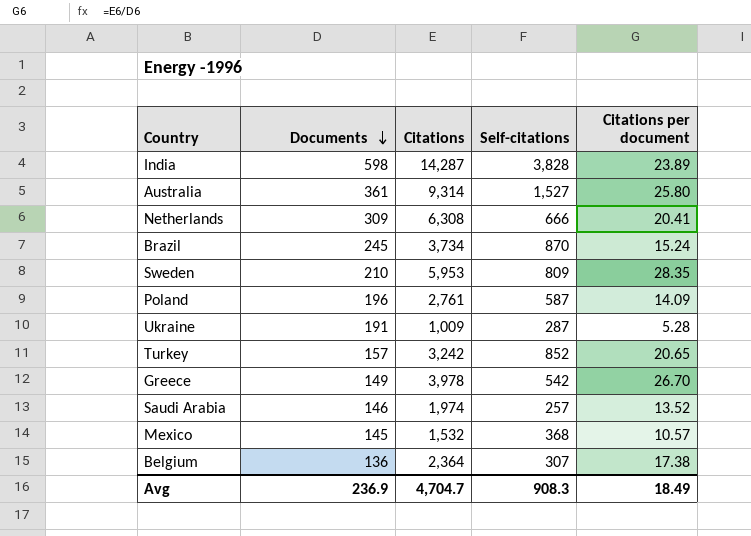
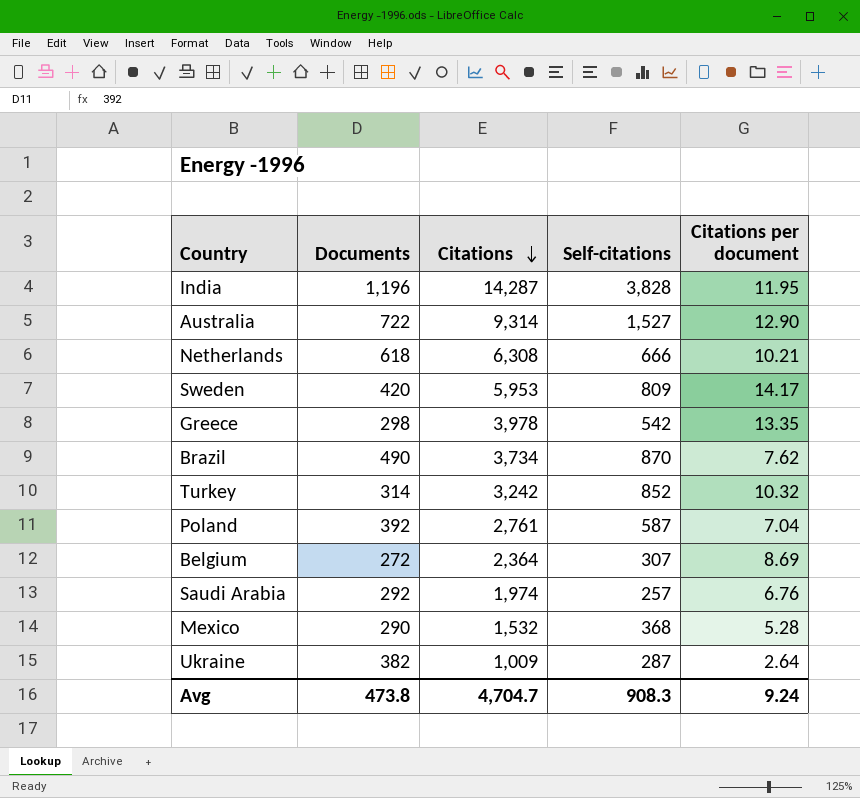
row order: Documents descending -> Citations descending
India | Documents: 598 -> 1,196
India | Citations per document: 23.89 -> 11.95
Australia | Documents: 361 -> 722
Australia | Citations per document: 25.80 -> 12.90
Netherlands | Documents: 309 -> 618
Netherlands | Citations per document: 20.41 -> 10.21
Sweden | Documents: 210 -> 420
Sweden | Citations per document: 28.35 -> 14.17
Greece | Documents: 149 -> 298
Greece | Citations per document: 26.70 -> 13.35
Brazil | Documents: 245 -> 490
Brazil | Citations per document: 15.24 -> 7.62
Turkey | Documents: 157 -> 314
Turkey | Citations per document: 20.65 -> 10.32
Poland | Documents: 196 -> 392
Poland | Citations per document: 14.09 -> 7.04
Belgium | Documents: 136 -> 272
Belgium | Citations per document: 17.38 -> 8.69
Saudi Arabia | Documents: 146 -> 292
Saudi Arabia | Citations per document: 13.52 -> 6.76
Mexico | Documents: 145 -> 290
Mexico | Citations per document: 10.57 -> 5.28
Ukraine | Documents: 191 -> 382
Ukraine | Citations per document: 5.28 -> 2.64
Avg | Documents: 236.9 -> 473.8
Avg | Citations per document: 18.49 -> 9.24

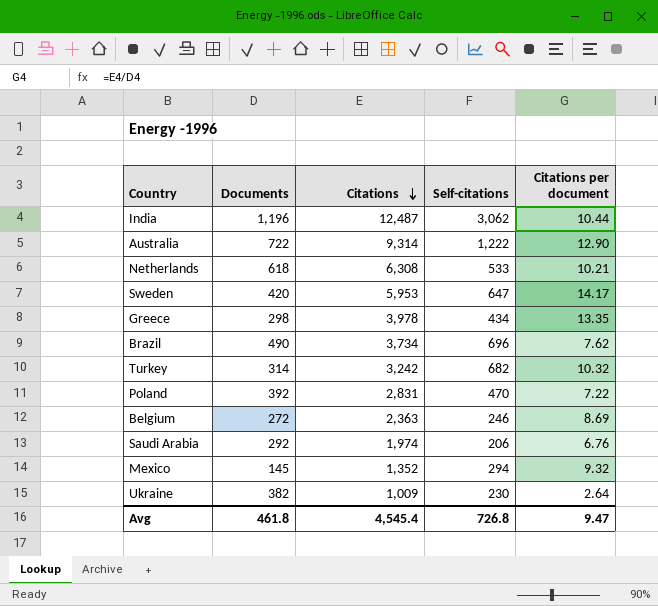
India | Citations: 14,287 -> 12,487
India | Self-citations: 3,828 -> 3,062
India | Citations per document: 11.95 -> 10.44
Australia | Self-citations: 1,527 -> 1,222
Netherlands | Self-citations: 666 -> 533
Sweden | Self-citations: 809 -> 647
Greece | Self-citations: 542 -> 434
Brazil | Self-citations: 870 -> 696
Turkey | Self-citations: 852 -> 682
Poland | Citations: 2,761 -> 2,831
Poland | Self-citations: 587 -> 470
Poland | Citations per document: 7.04 -> 7.22
Belgium | Citations: 2,364 -> 2,363
Belgium | Self-citations: 307 -> 246
Saudi Arabia | Self-citations: 257 -> 206
Mexico | Documents: 290 -> 145
Mexico | Citations: 1,532 -> 1,352
Mexico | Self-citations: 368 -> 294
Mexico | Citations per document: 5.28 -> 9.32
Ukraine | Self-citations: 287 -> 230
Avg | Documents: 473.8 -> 461.8
Avg | Citations: 4,704.7 -> 4,545.4
Avg | Self-citations: 908.3 -> 726.8
Avg | Citations per document: 9.24 -> 9.47

